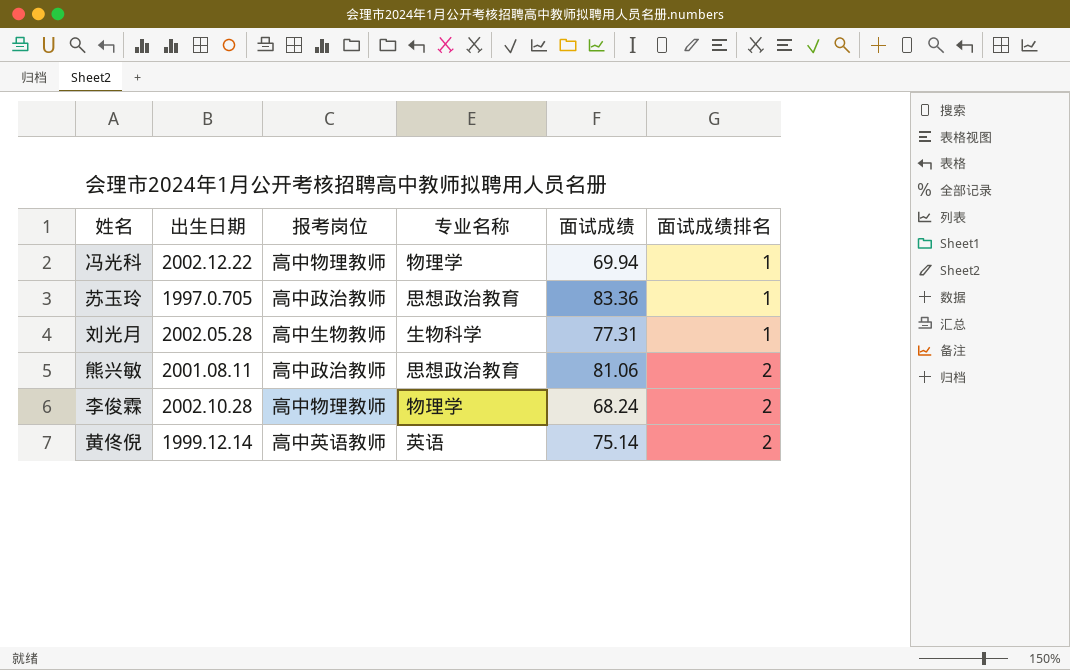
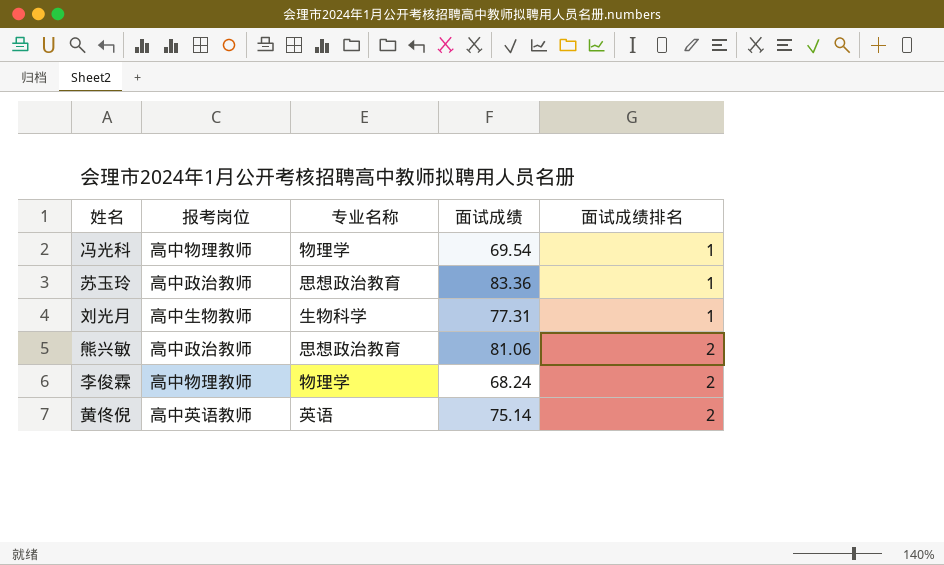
column 出生日期 | position: 2 -> none
冯光科 | 面试成绩: 69.94 -> 69.54

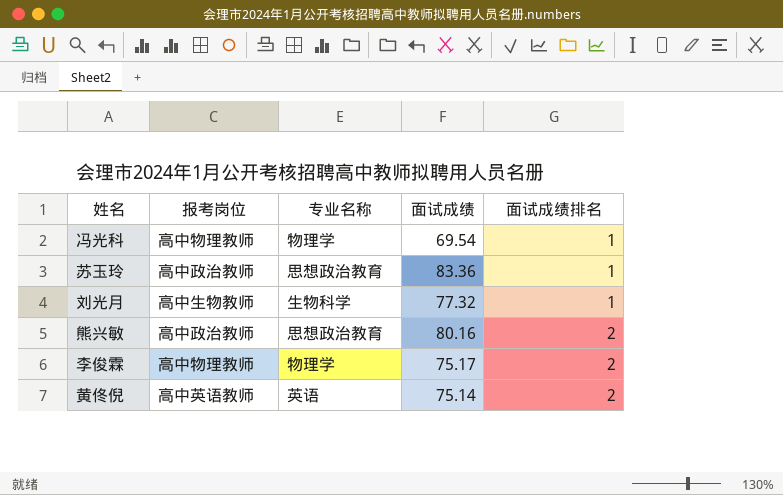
刘光月 | 面试成绩: 77.31 -> 77.32
熊兴敏 | 面试成绩: 81.06 -> 80.16
李俊霖 | 面试成绩: 68.24 -> 75.17

